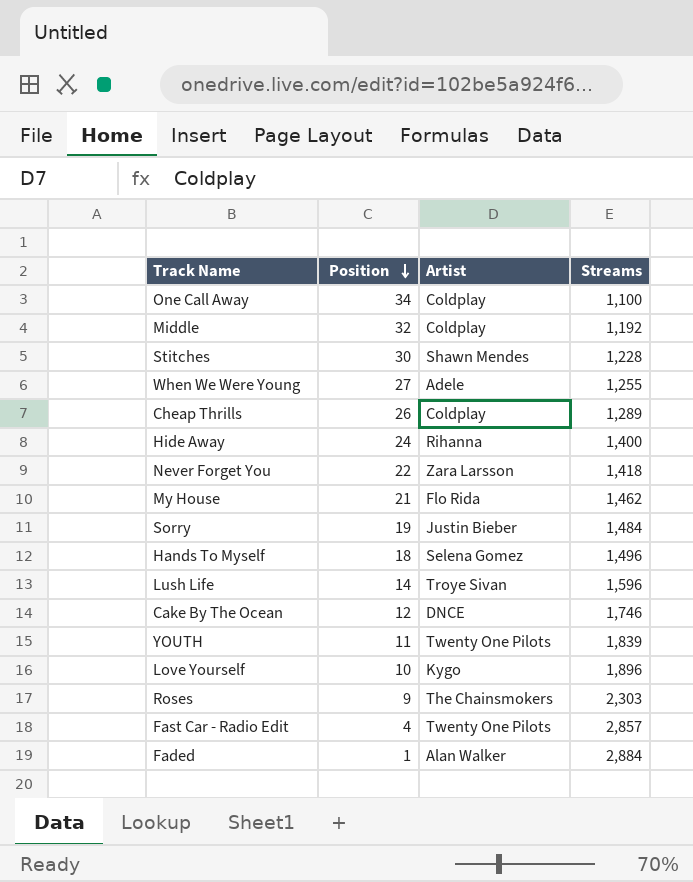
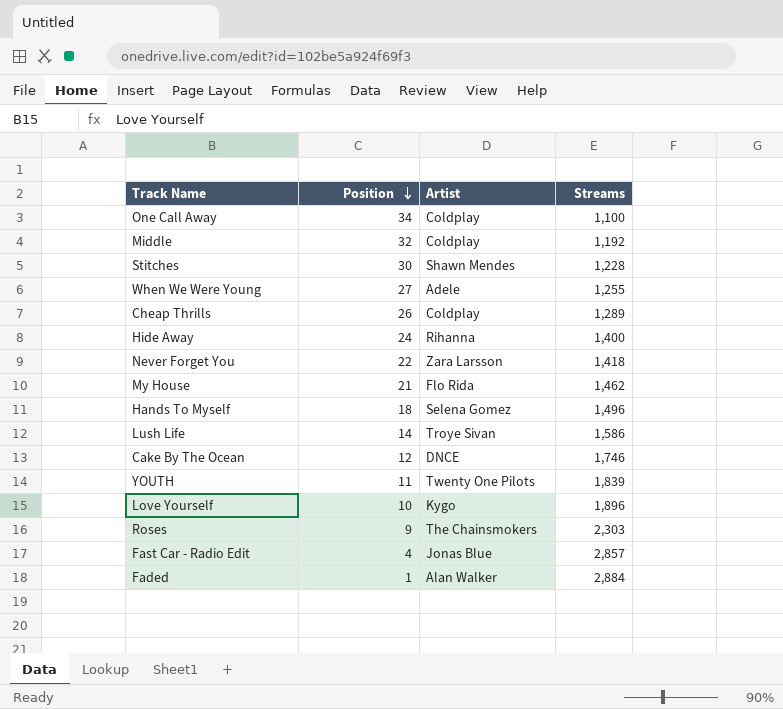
row Sorry: 19 | Justin Bieber | 1,484 -> none
Lush Life | Streams: 1,596 -> 1,586
Fast Car - Radio Edit | Artist: Twenty One Pilots -> Jonas Blue

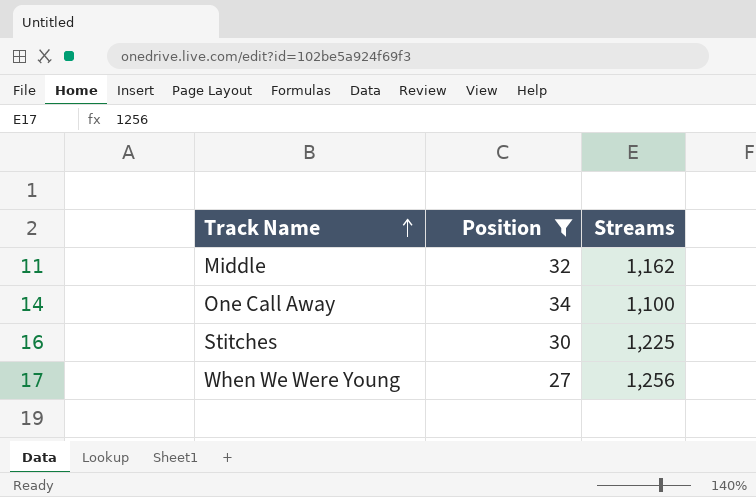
filter: none -> Position >= 27
row order: Position descending -> Track Name ascending
column Artist | position: 3 -> none
Middle | Streams: 1,192 -> 1,162
Stitches | Streams: 1,228 -> 1,225
When We Were Young | Streams: 1,255 -> 1,256

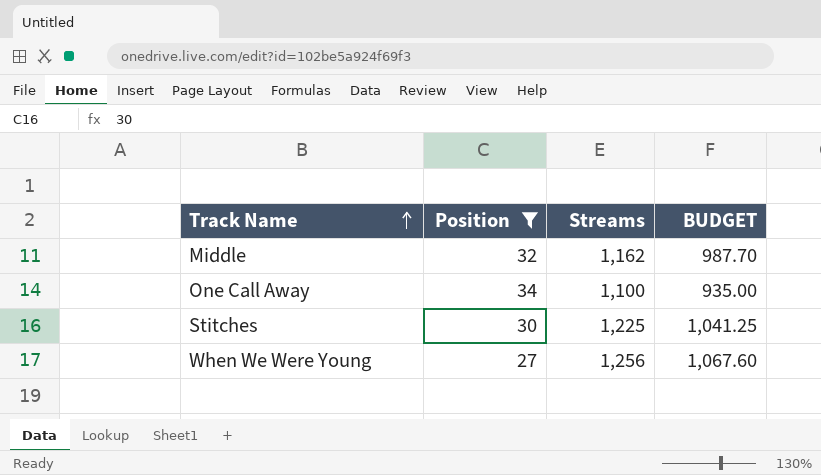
column BUDGET | formula: none -> [Streams] * 0.85

